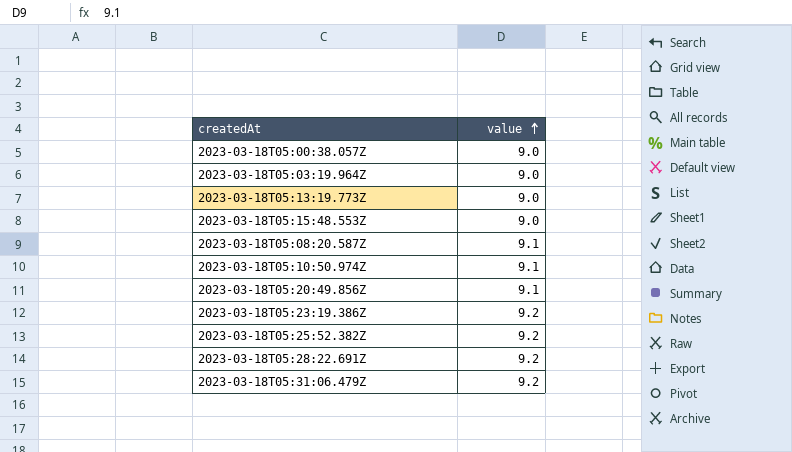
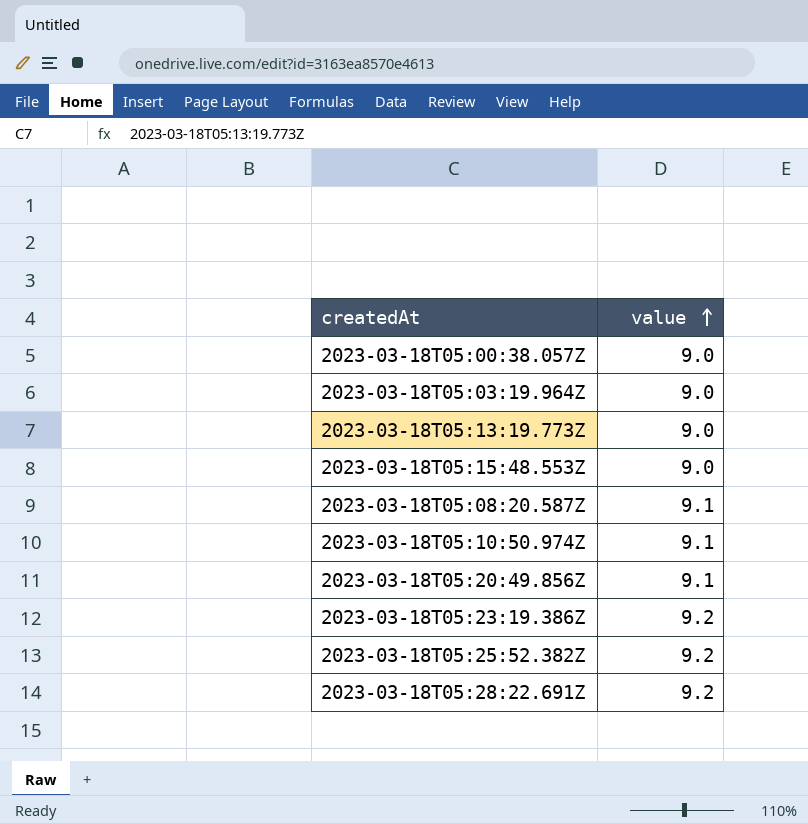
row 2023-03-18T05:31:06.479Z: 9.2 -> none

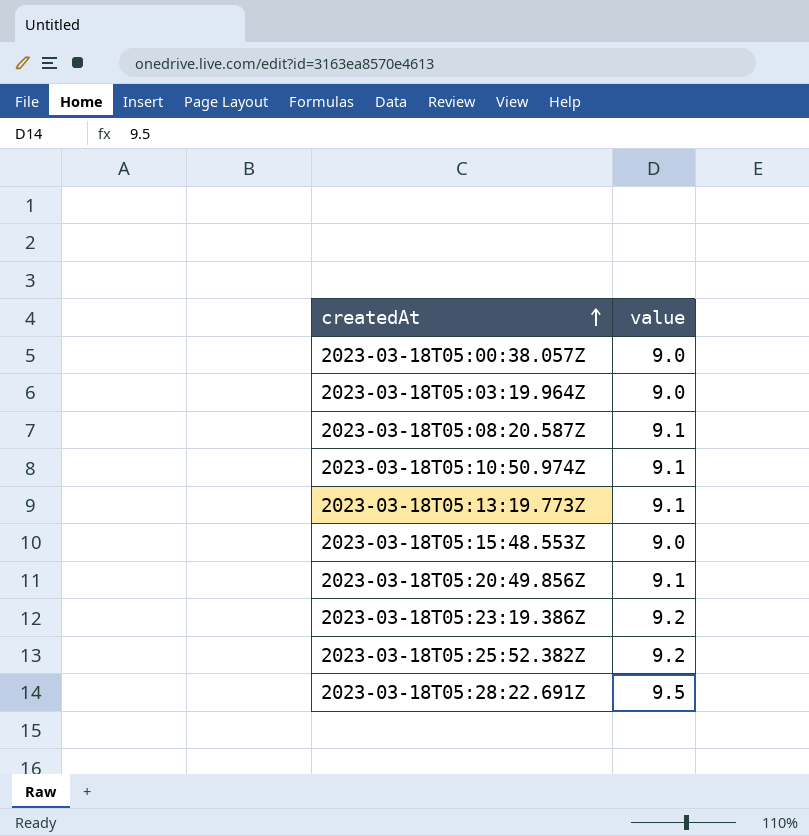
row order: value ascending -> createdAt ascending
2023-03-18T05:13:19.773Z | value: 9.0 -> 9.1
2023-03-18T05:28:22.691Z | value: 9.2 -> 9.5

